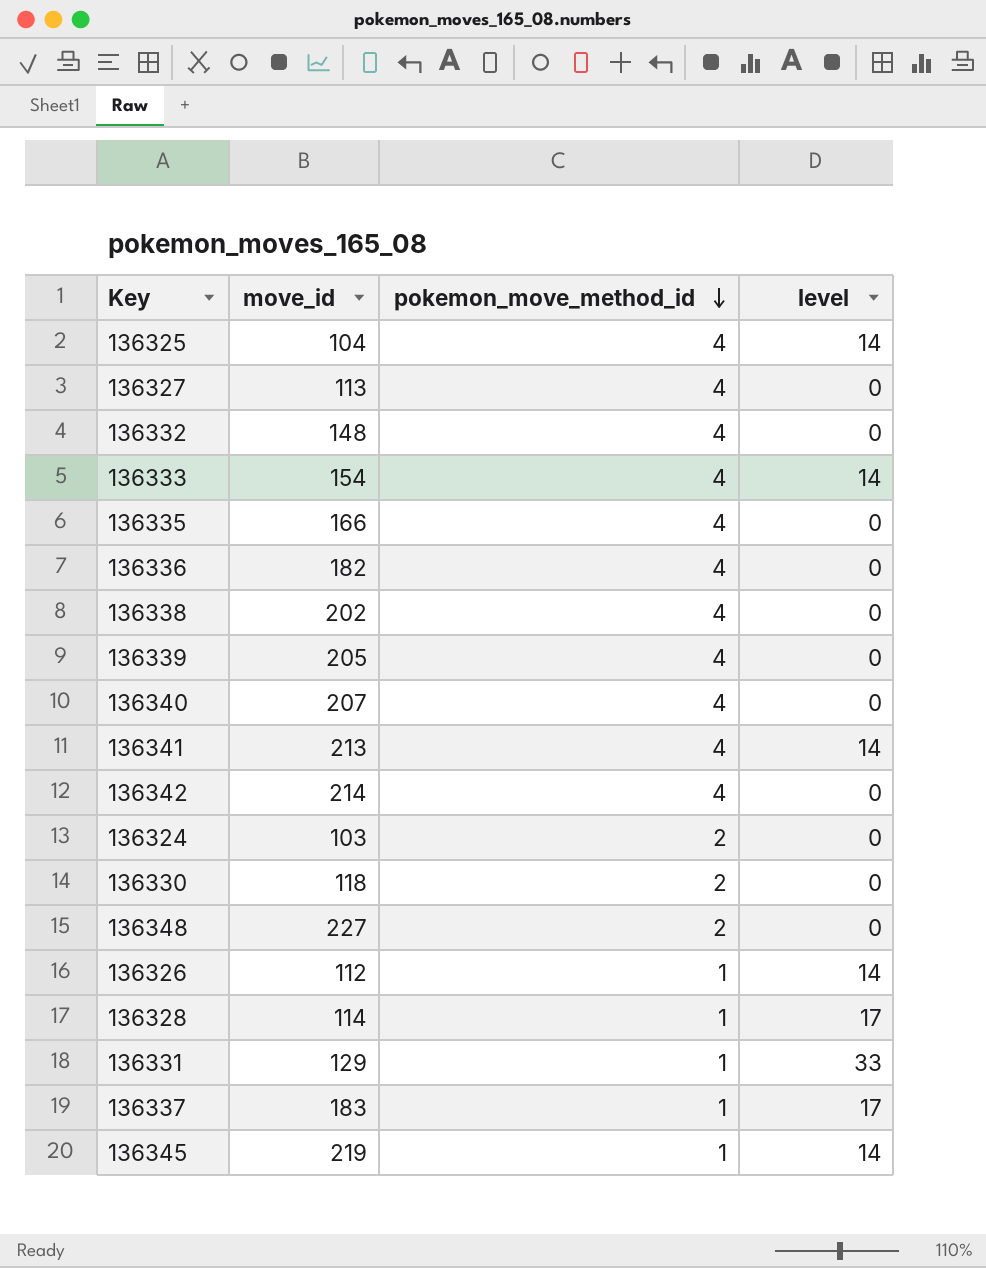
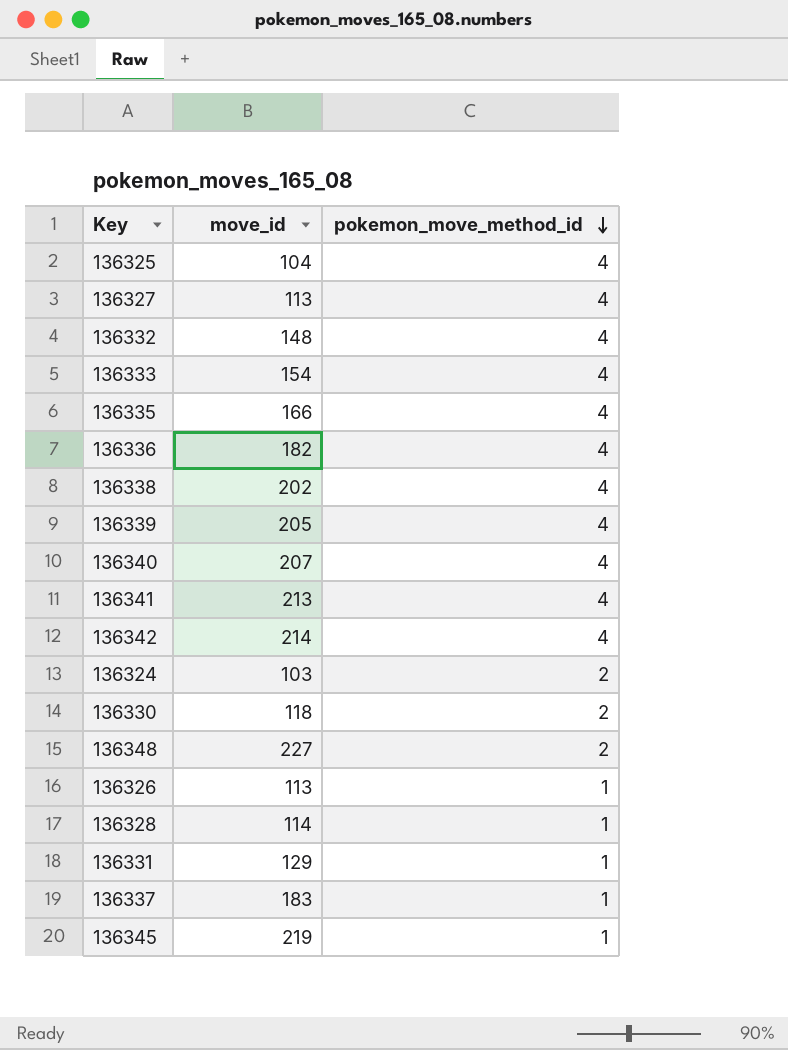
column level | position: 4 -> none
136326 | move_id: 112 -> 113

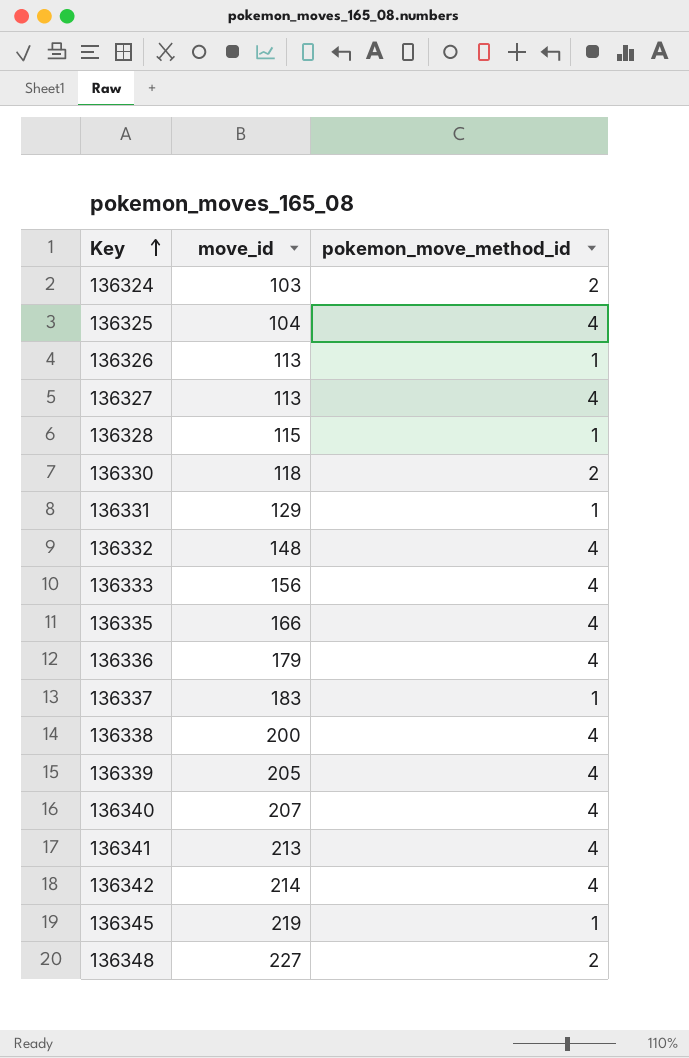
row order: pokemon_move_method_id descending -> Key ascending
136328 | move_id: 114 -> 115
136333 | move_id: 154 -> 156
136336 | move_id: 182 -> 179
136338 | move_id: 202 -> 200

